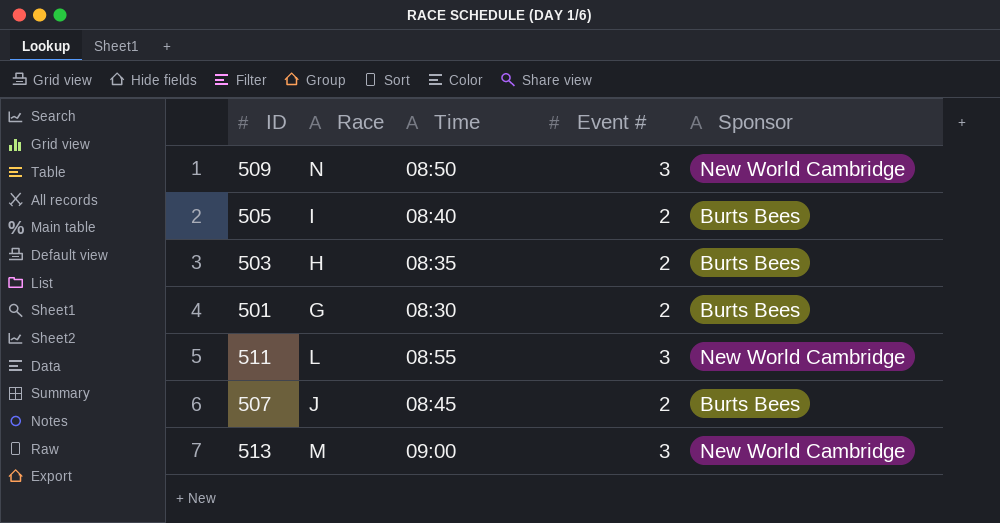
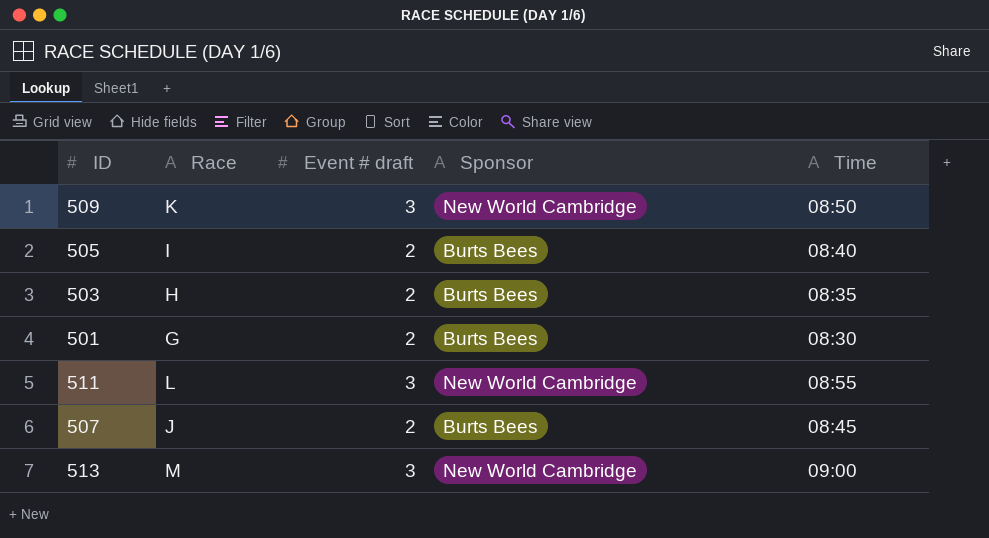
column name: Event # -> Event # draft
column Time | position: 3 -> 5
509 | Race: N -> K

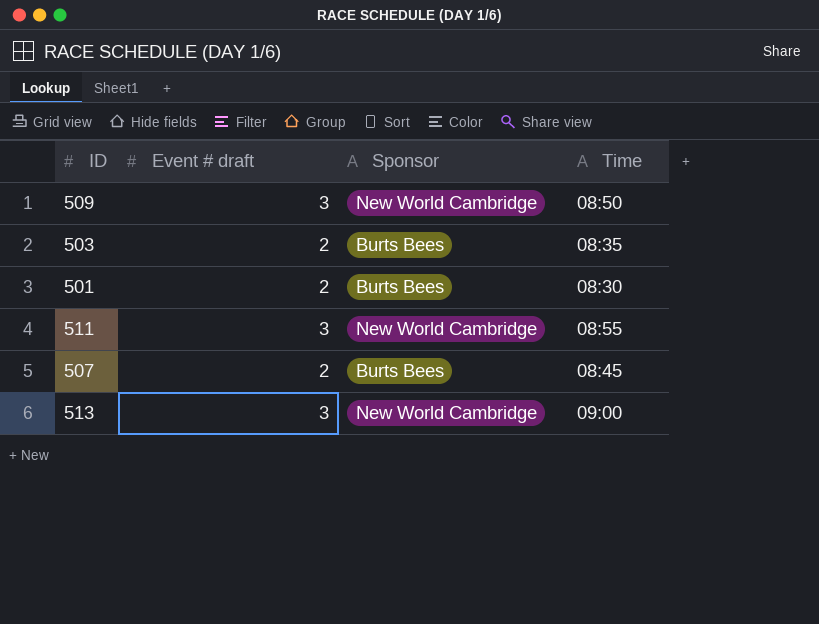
column Race | position: 2 -> none
row 505: I | 2 | Burts Bees | 08:40 -> none

